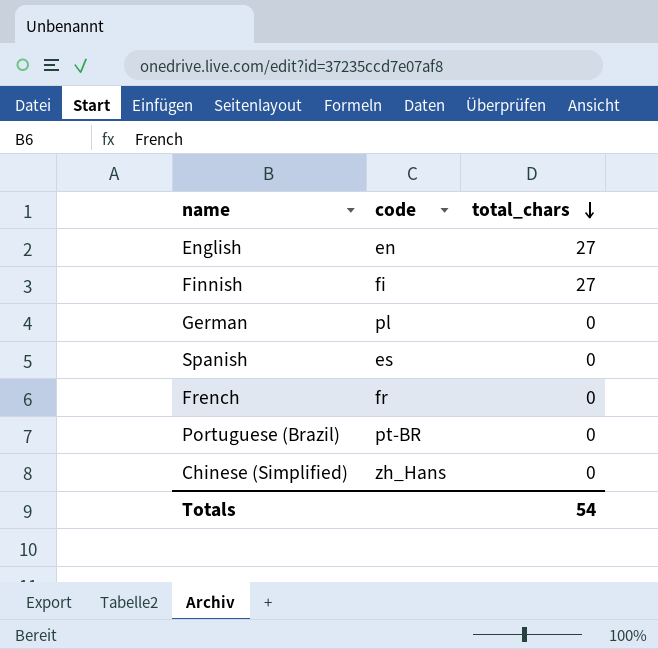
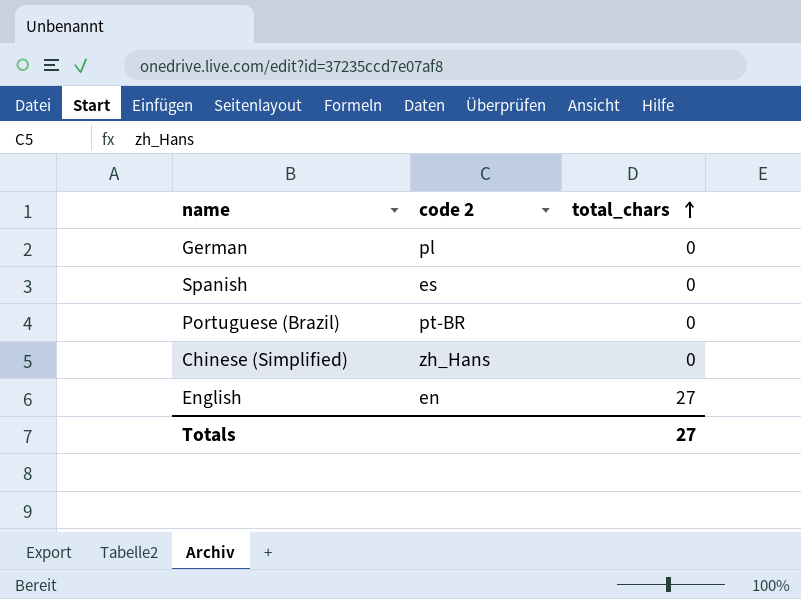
row order: total_chars descending -> total_chars ascending
column name: code -> code 2
row Finnish: fi | 27 -> none
row French: fr | 0 -> none
Totals | total_chars: 54 -> 27

